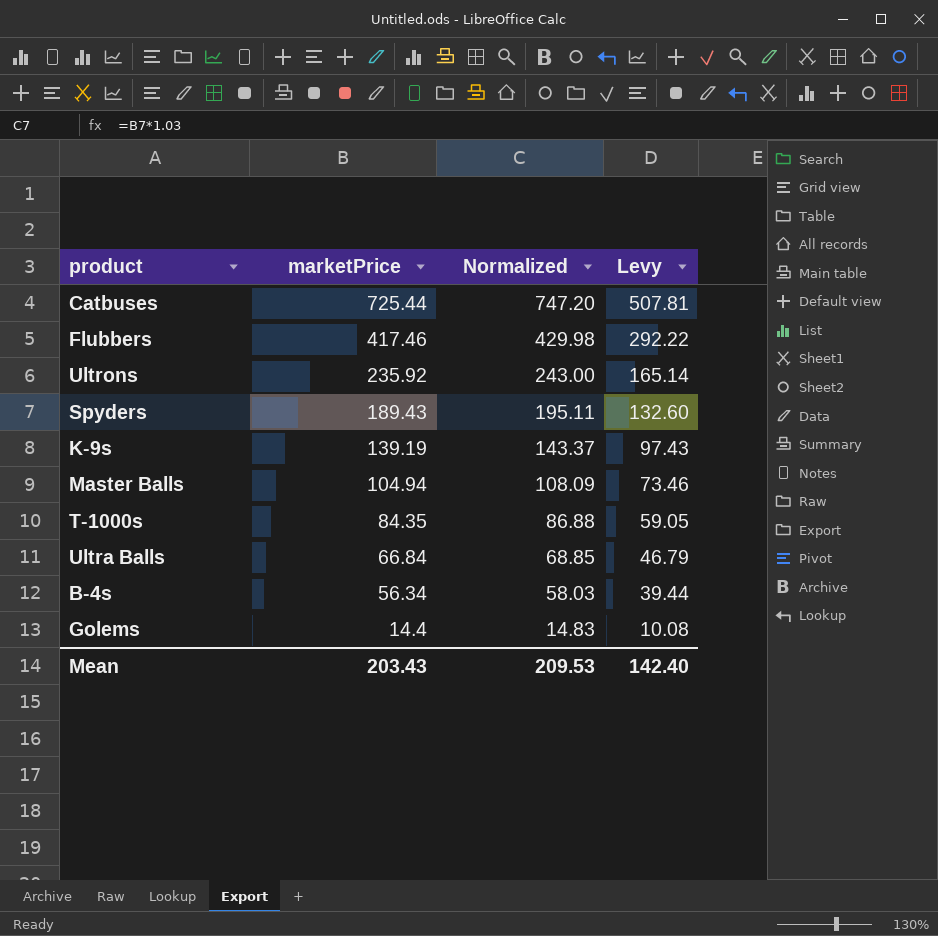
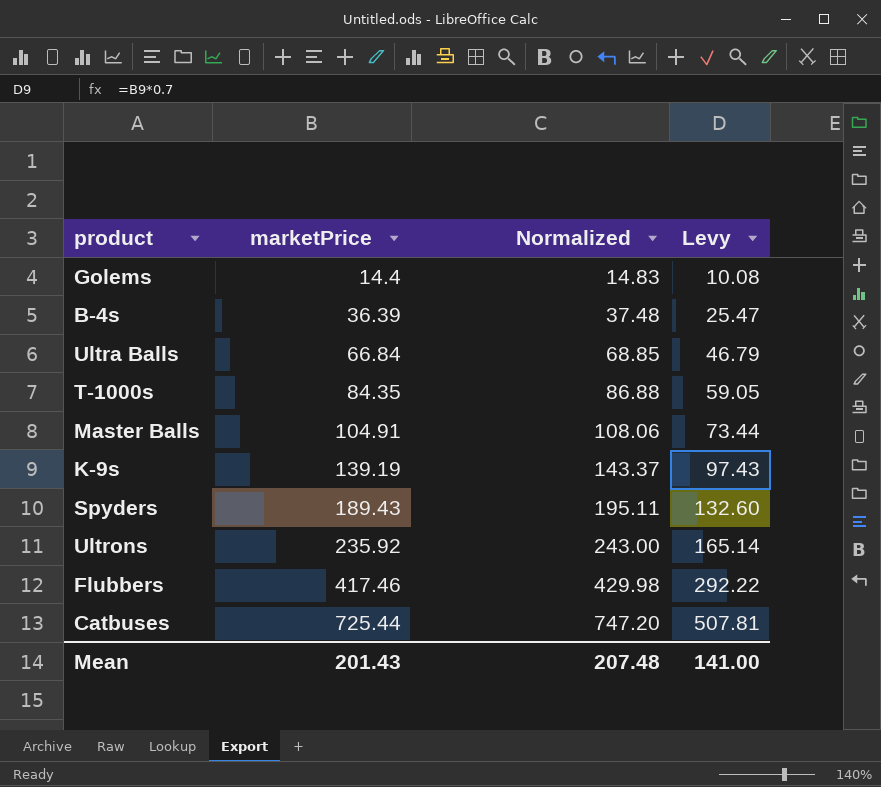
row order: marketPrice descending -> marketPrice ascending
B-4s | marketPrice: 56.34 -> 36.39
B-4s | Normalized: 58.03 -> 37.48
B-4s | Levy: 39.44 -> 25.47
Master Balls | marketPrice: 104.94 -> 104.91
Master Balls | Normalized: 108.09 -> 108.06
Master Balls | Levy: 73.46 -> 73.44
Mean | marketPrice: 203.43 -> 201.43
Mean | Normalized: 209.53 -> 207.48
Mean | Levy: 142.40 -> 141.00

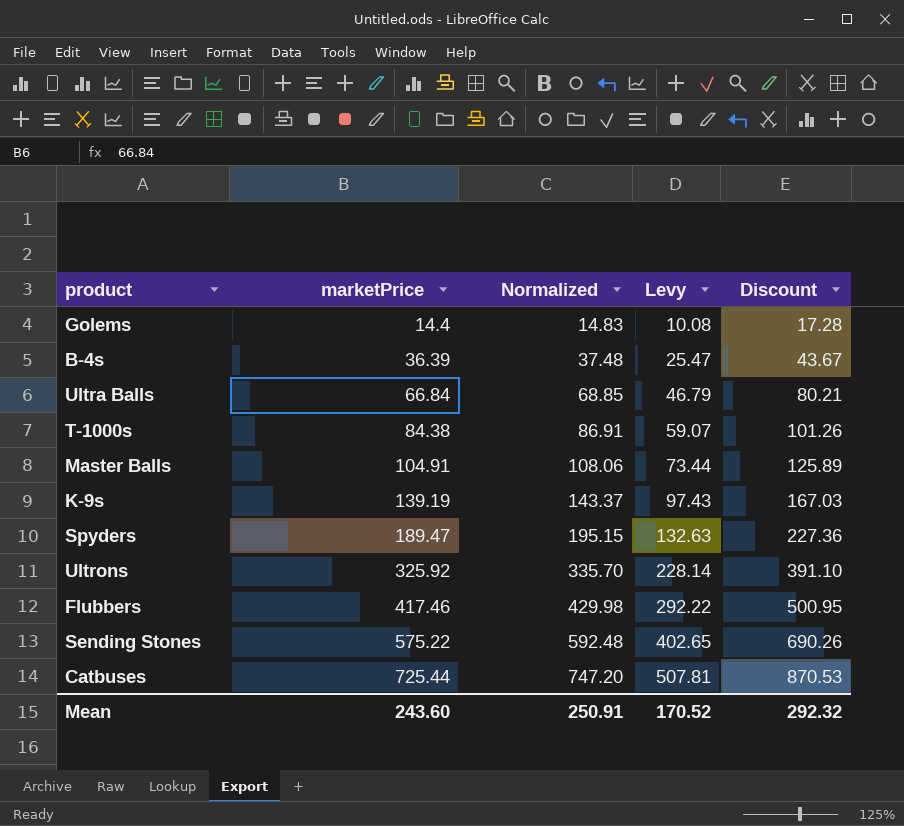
column Discount | formula: none -> [marketPrice] * 1.2
T-1000s | marketPrice: 84.35 -> 84.38
T-1000s | Normalized: 86.88 -> 86.91
T-1000s | Levy: 59.05 -> 59.07
Spyders | marketPrice: 189.43 -> 189.47
Spyders | Normalized: 195.11 -> 195.15
Spyders | Levy: 132.60 -> 132.63
Ultrons | marketPrice: 235.92 -> 325.92
Ultrons | Normalized: 243.00 -> 335.70
Ultrons | Levy: 165.14 -> 228.14
row Sending Stones: none -> 575.22 | 592.48 | 402.65 | 690.26
Mean | marketPrice: 201.43 -> 243.60
Mean | Normalized: 207.48 -> 250.91
Mean | Levy: 141.00 -> 170.52

